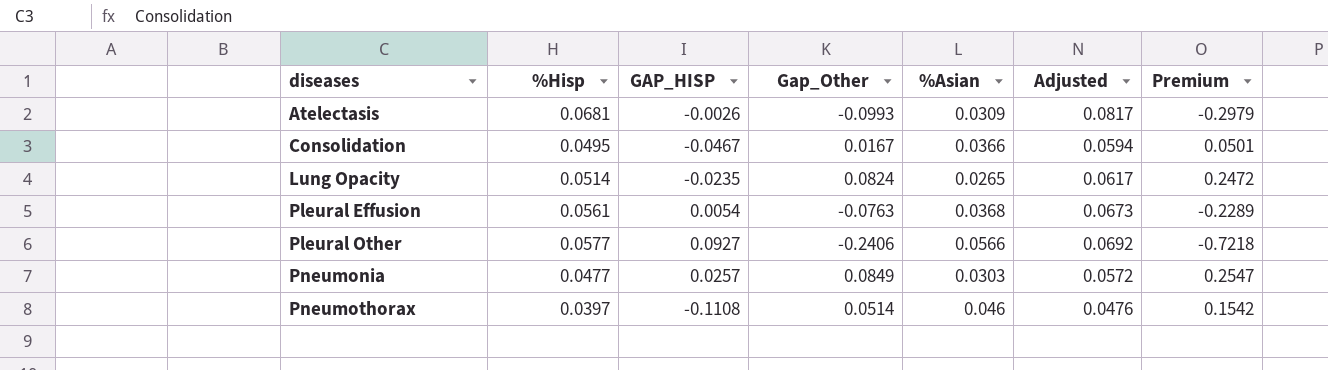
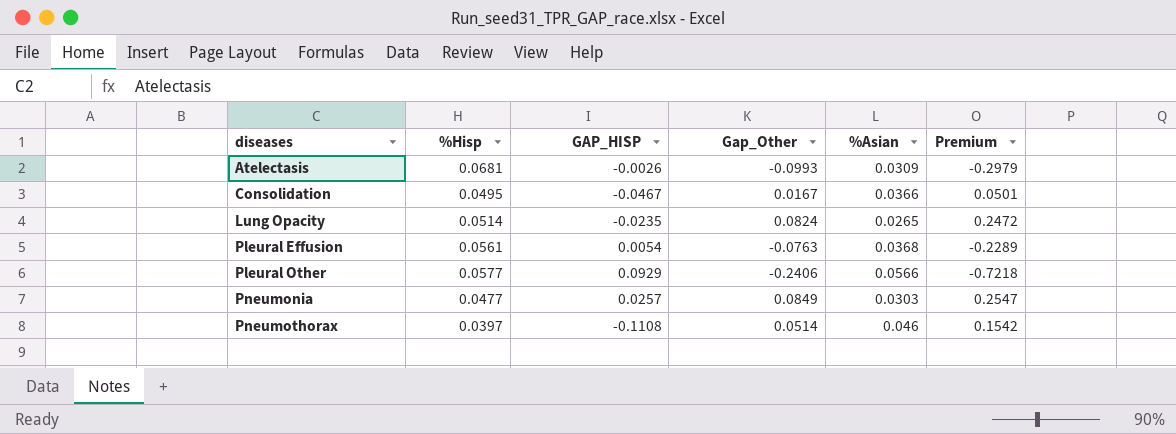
column Adjusted | formula: [%Hisp] * 1.2 -> none
Pleural Other | GAP_HISP: 0.0927 -> 0.0929

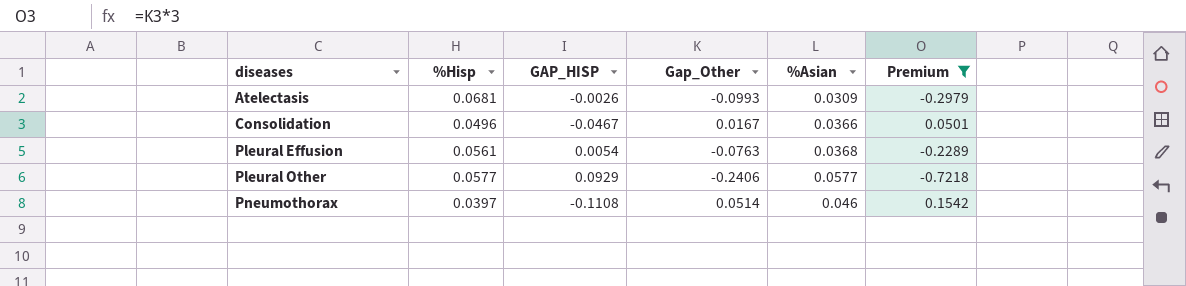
filter: none -> Premium <= 0.1542
Consolidation | %Hisp: 0.0495 -> 0.0496
Pleural Other | %Asian: 0.0566 -> 0.0577

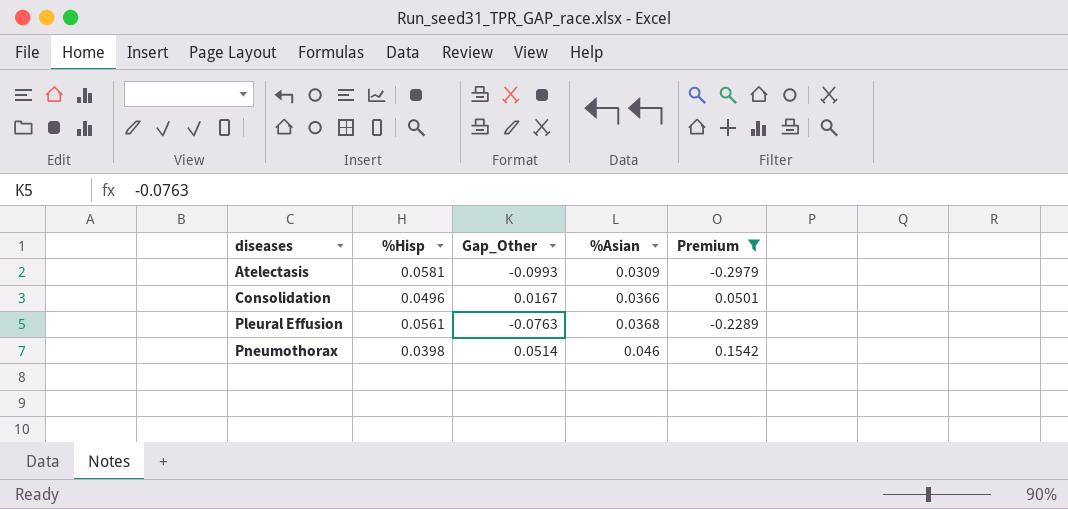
column GAP_HISP | position: 3 -> none
row Pleural Other: 0.0577 | 0.0929 | -0.2406 | 0.0577 | -0.7218 -> none
Atelectasis | %Hisp: 0.0681 -> 0.0581
Pneumothorax | %Hisp: 0.0397 -> 0.0398

